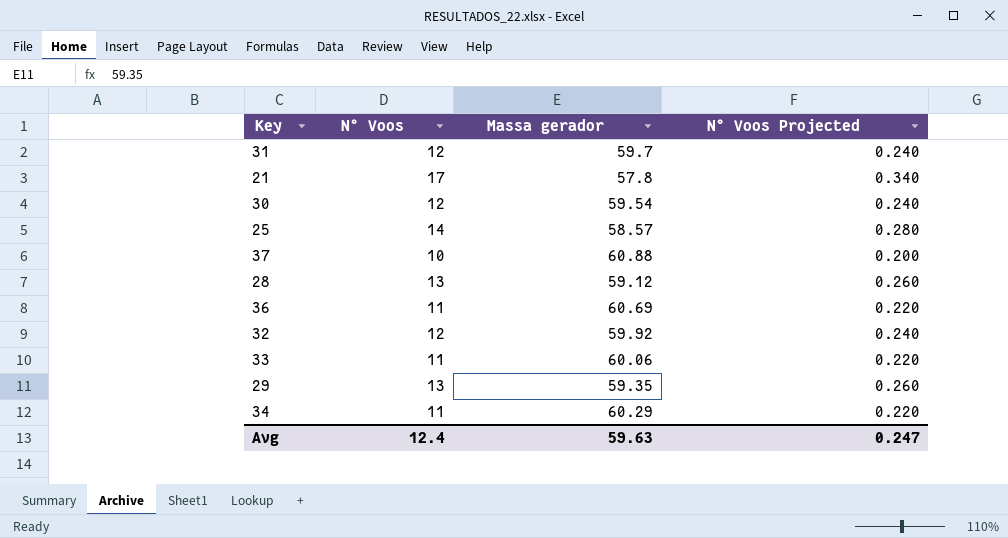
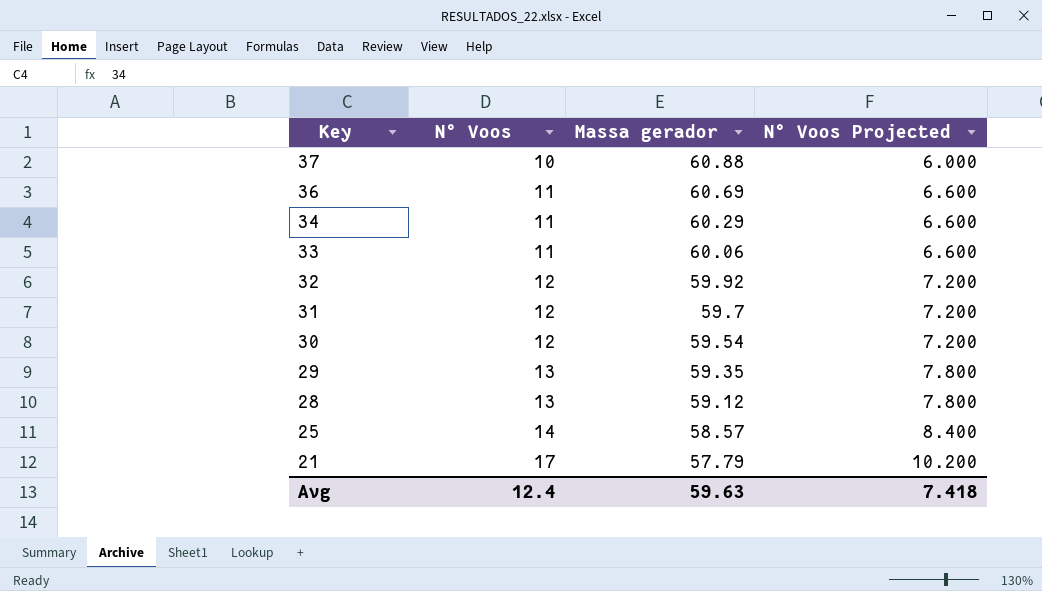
row order: none -> Key descending
column N° Voos Projected | formula: [N° Voos] * 0.02 -> [N° Voos] * 0.6
21 | Massa gerador: 57.8 -> 57.79
Avg | N° Voos Projected: 0.247 -> 7.418

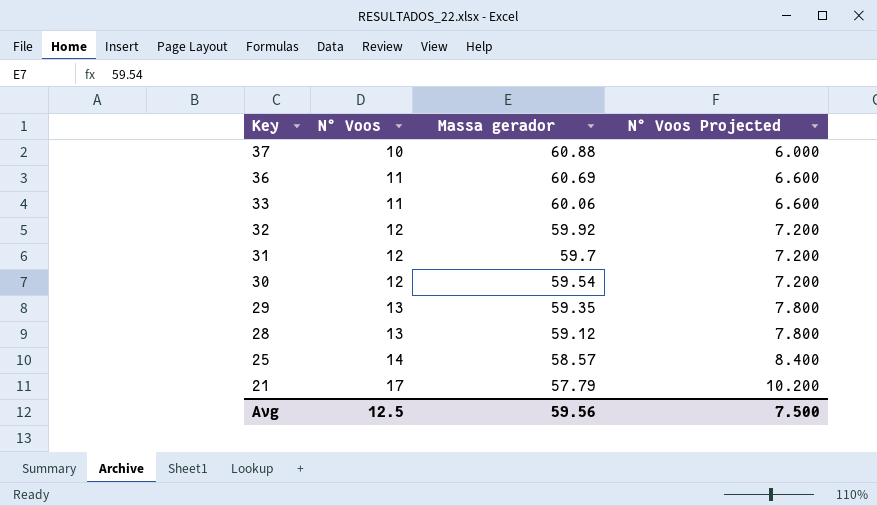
row 34: 11 | 60.29 | 6.600 -> none
Avg | N° Voos: 12.4 -> 12.5
Avg | Massa gerador: 59.63 -> 59.56
Avg | N° Voos Projected: 7.418 -> 7.500

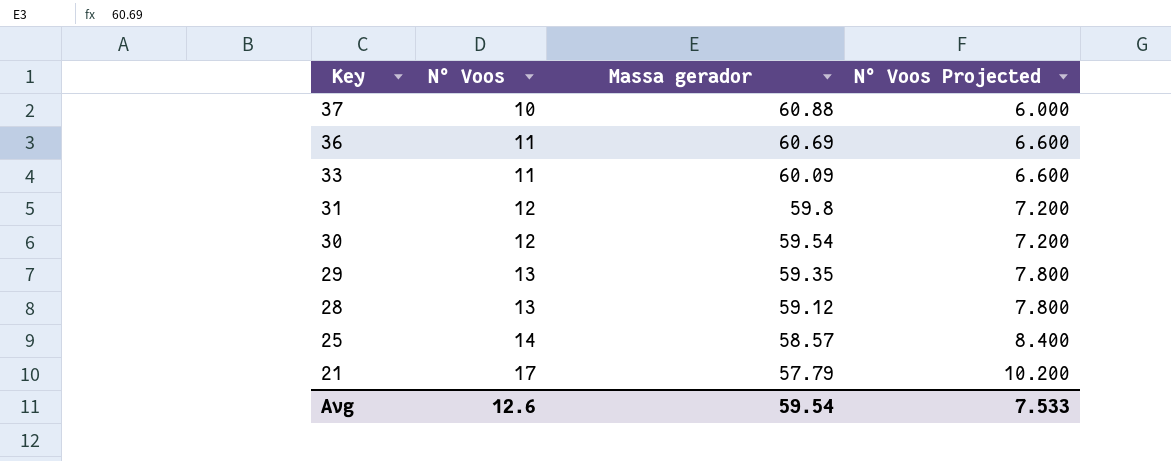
row 32: 12 | 59.92 | 7.200 -> none
33 | Massa gerador: 60.06 -> 60.09
31 | Massa gerador: 59.7 -> 59.8
Avg | N° Voos: 12.5 -> 12.6
Avg | Massa gerador: 59.56 -> 59.54
Avg | N° Voos Projected: 7.500 -> 7.533

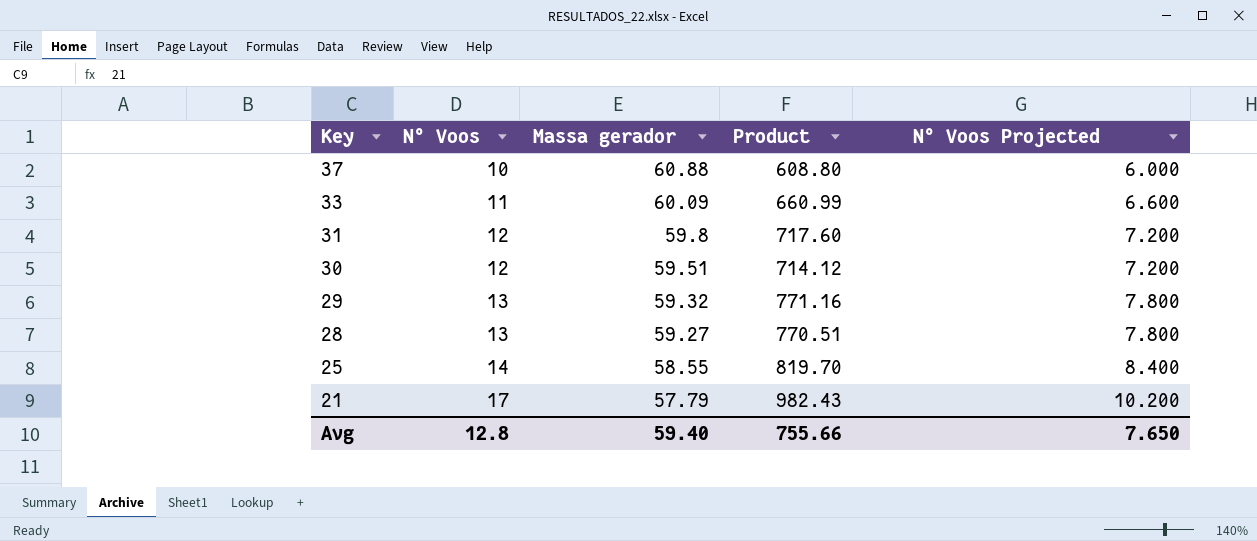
column Product | formula: none -> [N° Voos] * [Massa gerador]
row 36: 11 | 60.69 | 6.600 -> none
30 | Massa gerador: 59.54 -> 59.51
29 | Massa gerador: 59.35 -> 59.32
28 | Massa gerador: 59.12 -> 59.27
25 | Massa gerador: 58.57 -> 58.55
Avg | N° Voos: 12.6 -> 12.8
Avg | Massa gerador: 59.54 -> 59.40
Avg | N° Voos Projected: 7.533 -> 7.650

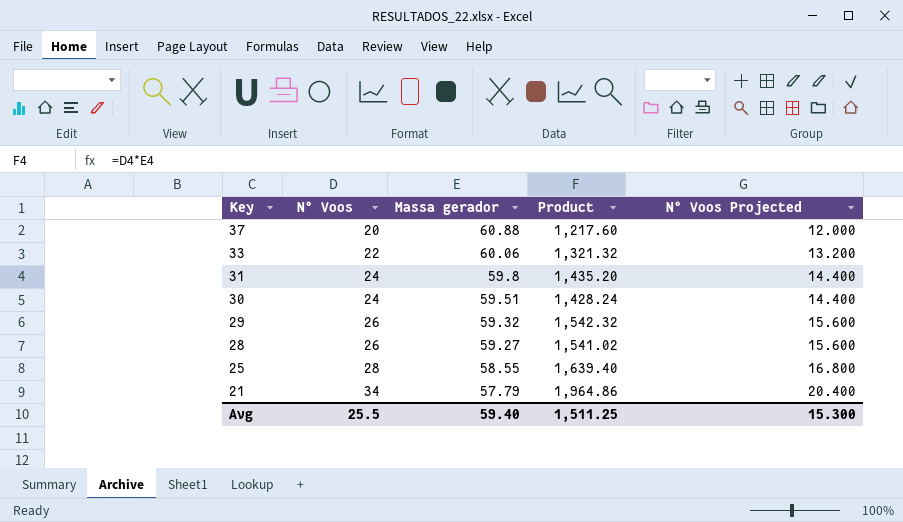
37 | N° Voos: 10 -> 20
37 | Product: 608.80 -> 1,217.60
37 | N° Voos Projected: 6.000 -> 12.000
33 | N° Voos: 11 -> 22
33 | Massa gerador: 60.09 -> 60.06
33 | Product: 660.99 -> 1,321.32
33 | N° Voos Projected: 6.600 -> 13.200
31 | N° Voos: 12 -> 24
31 | Product: 717.60 -> 1,435.20
31 | N° Voos Projected: 7.200 -> 14.400
30 | N° Voos: 12 -> 24
30 | Product: 714.12 -> 1,428.24
30 | N° Voos Projected: 7.200 -> 14.400
29 | N° Voos: 13 -> 26
29 | Product: 771.16 -> 1,542.32
29 | N° Voos Projected: 7.800 -> 15.600
28 | N° Voos: 13 -> 26
28 | Product: 770.51 -> 1,541.02
28 | N° Voos Projected: 7.800 -> 15.600
25 | N° Voos: 14 -> 28
25 | Product: 819.70 -> 1,639.40
25 | N° Voos Projected: 8.400 -> 16.800
21 | N° Voos: 17 -> 34
21 | Product: 982.43 -> 1,964.86
21 | N° Voos Projected: 10.200 -> 20.400
Avg | N° Voos: 12.8 -> 25.5
Avg | Product: 755.66 -> 1,511.25
Avg | N° Voos Projected: 7.650 -> 15.300

